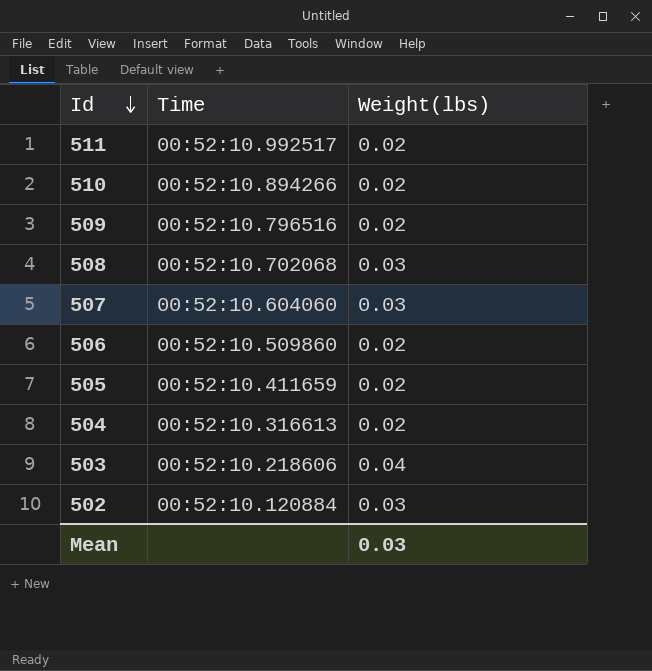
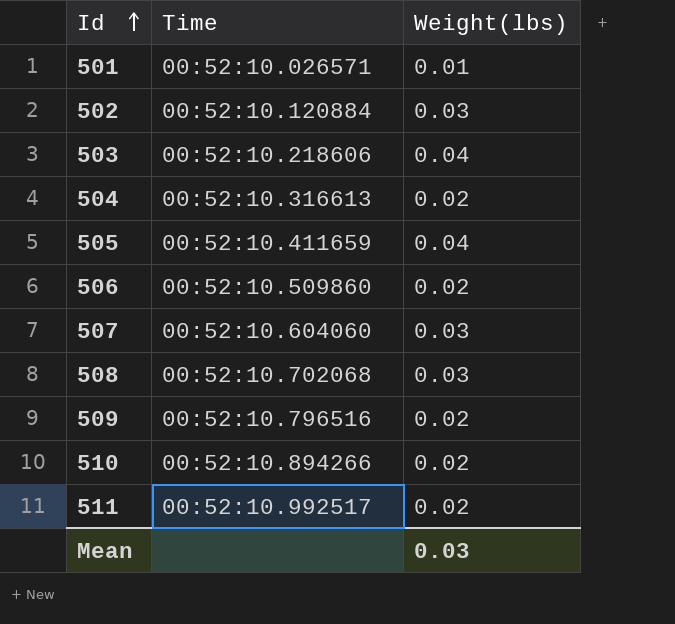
row order: Id descending -> Id ascending
row 501: none -> 00:52:10.026571 | 0.01
505 | Weight(lbs): 0.02 -> 0.04

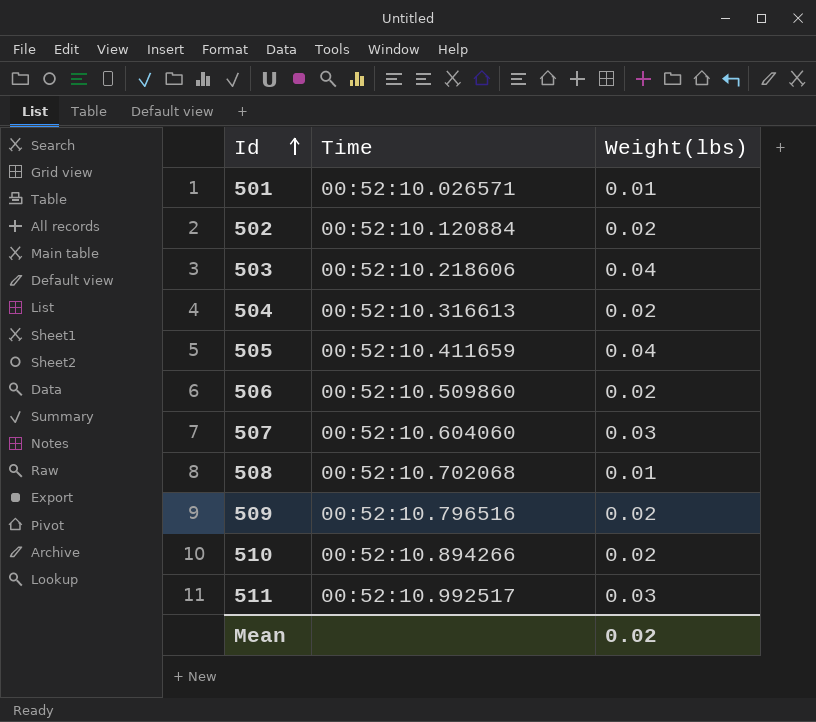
502 | Weight(lbs): 0.03 -> 0.02
508 | Weight(lbs): 0.03 -> 0.01
511 | Weight(lbs): 0.02 -> 0.03
Mean | Weight(lbs): 0.03 -> 0.02

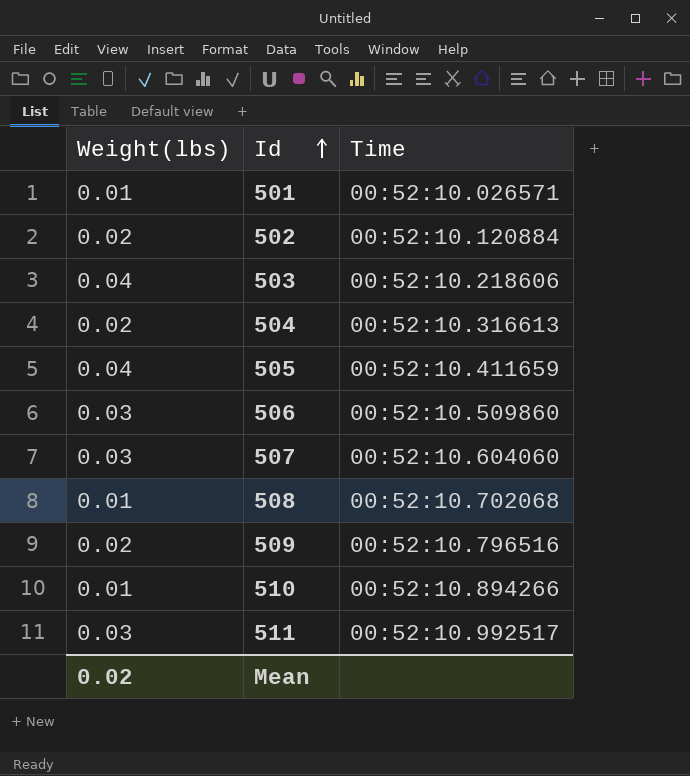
column Weight(lbs) | position: 3 -> 1
506 | Weight(lbs): 0.02 -> 0.03
510 | Weight(lbs): 0.02 -> 0.01

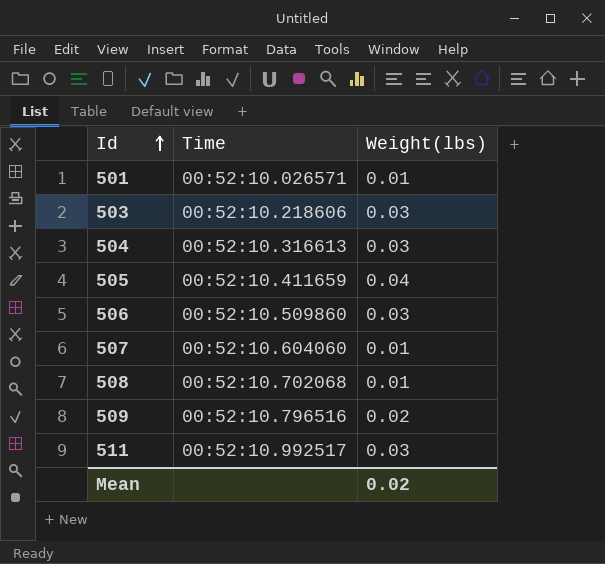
column Weight(lbs) | position: 1 -> 3
row 502: 0.02 | 00:52:10.120884 -> none
row 510: 0.01 | 00:52:10.894266 -> none
503 | Weight(lbs): 0.04 -> 0.03
504 | Weight(lbs): 0.02 -> 0.03
507 | Weight(lbs): 0.03 -> 0.01

